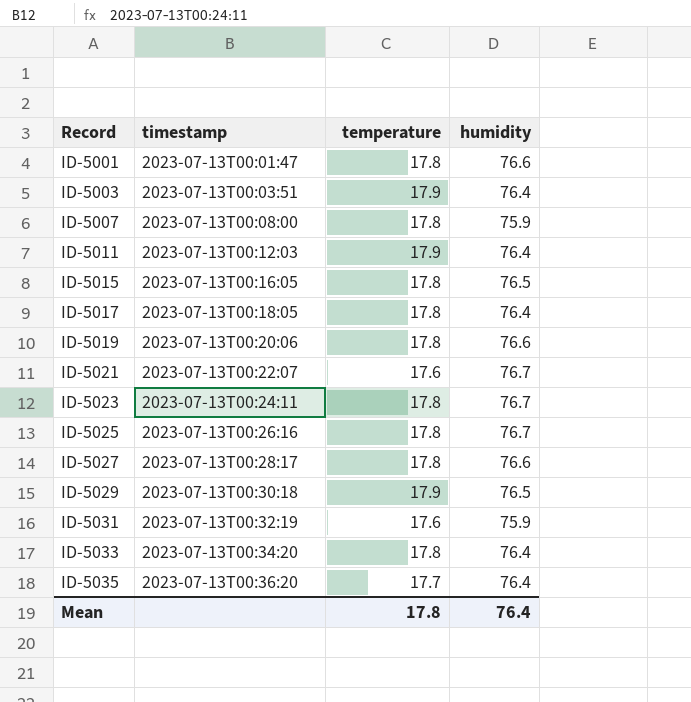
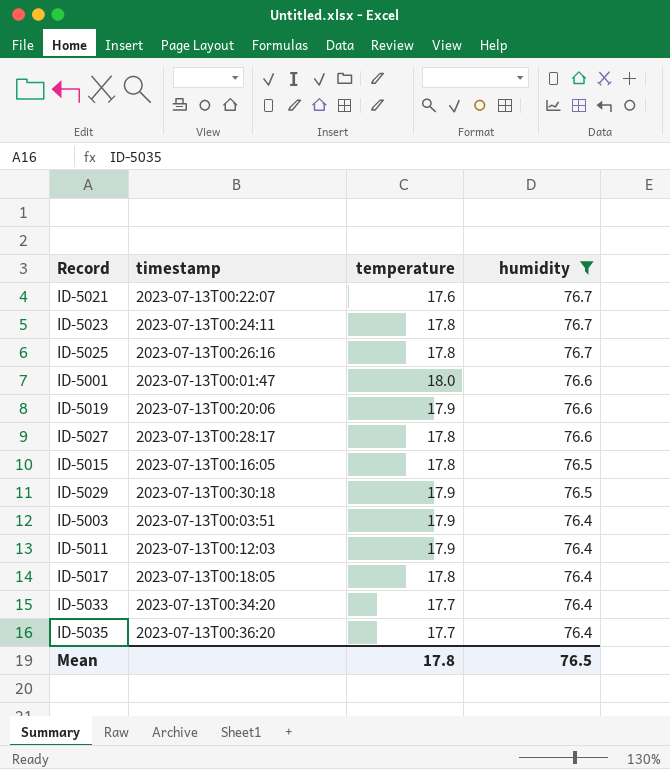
filter: none -> humidity != 75.9
row order: Record ascending -> humidity descending
ID-5001 | temperature: 17.8 -> 18.0
ID-5019 | temperature: 17.8 -> 17.9
ID-5033 | temperature: 17.8 -> 17.7
Mean | humidity: 76.4 -> 76.5

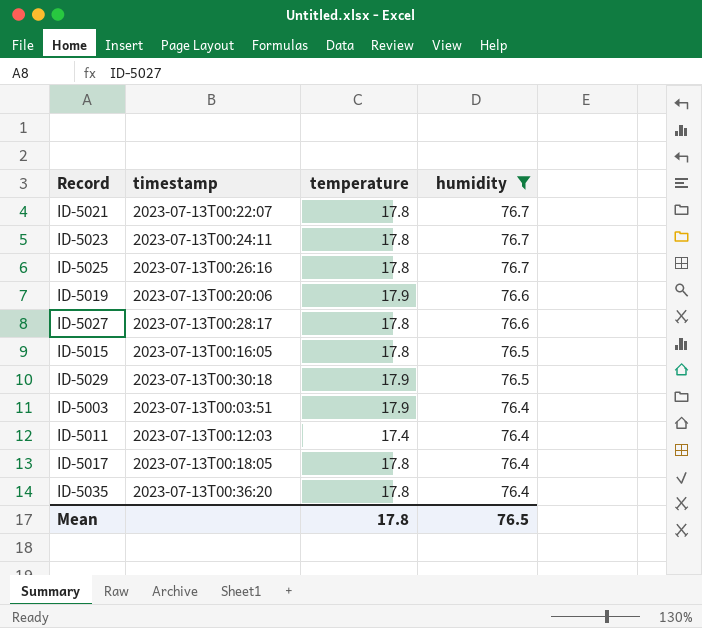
row ID-5001: 2023-07-13T00:01:47 | 18.0 | 76.6 -> none
row ID-5033: 2023-07-13T00:34:20 | 17.7 | 76.4 -> none
ID-5021 | temperature: 17.6 -> 17.8
ID-5011 | temperature: 17.9 -> 17.4
ID-5035 | temperature: 17.7 -> 17.8

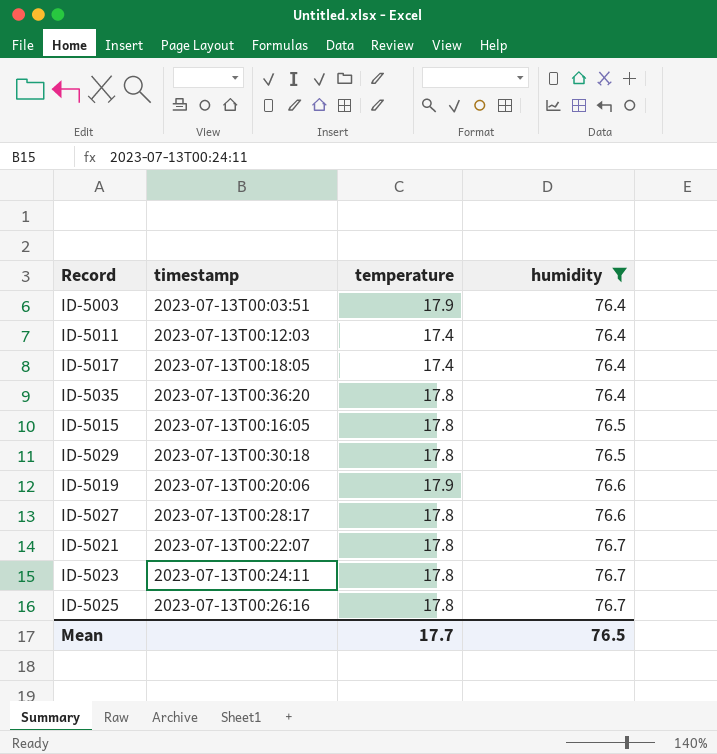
row order: humidity descending -> humidity ascending
ID-5017 | temperature: 17.8 -> 17.4
ID-5029 | temperature: 17.9 -> 17.8
Mean | temperature: 17.8 -> 17.7

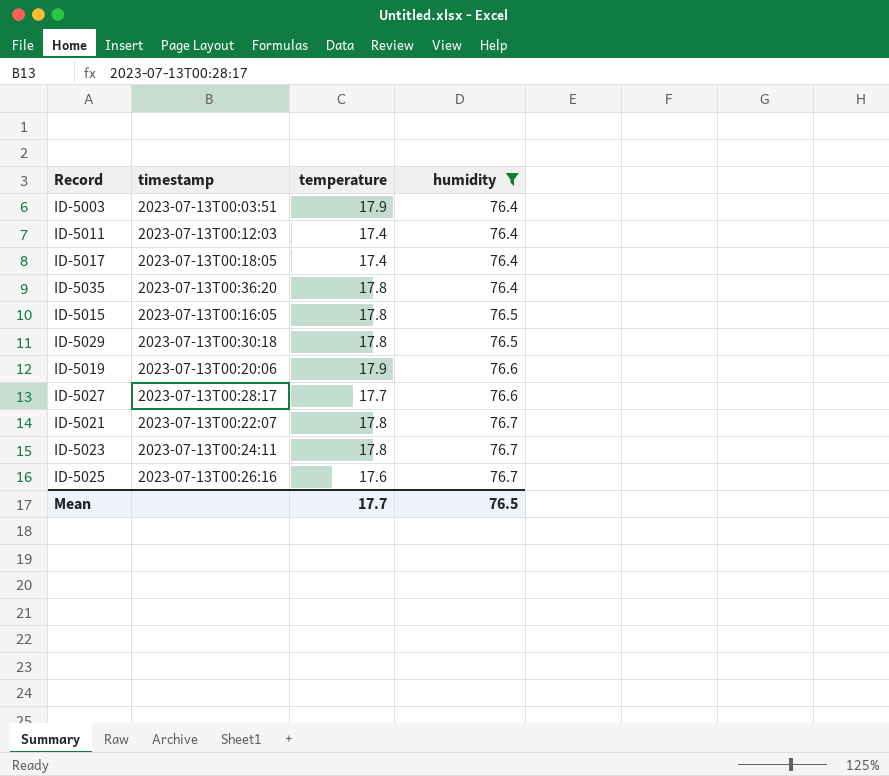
ID-5027 | temperature: 17.8 -> 17.7
ID-5025 | temperature: 17.8 -> 17.6

